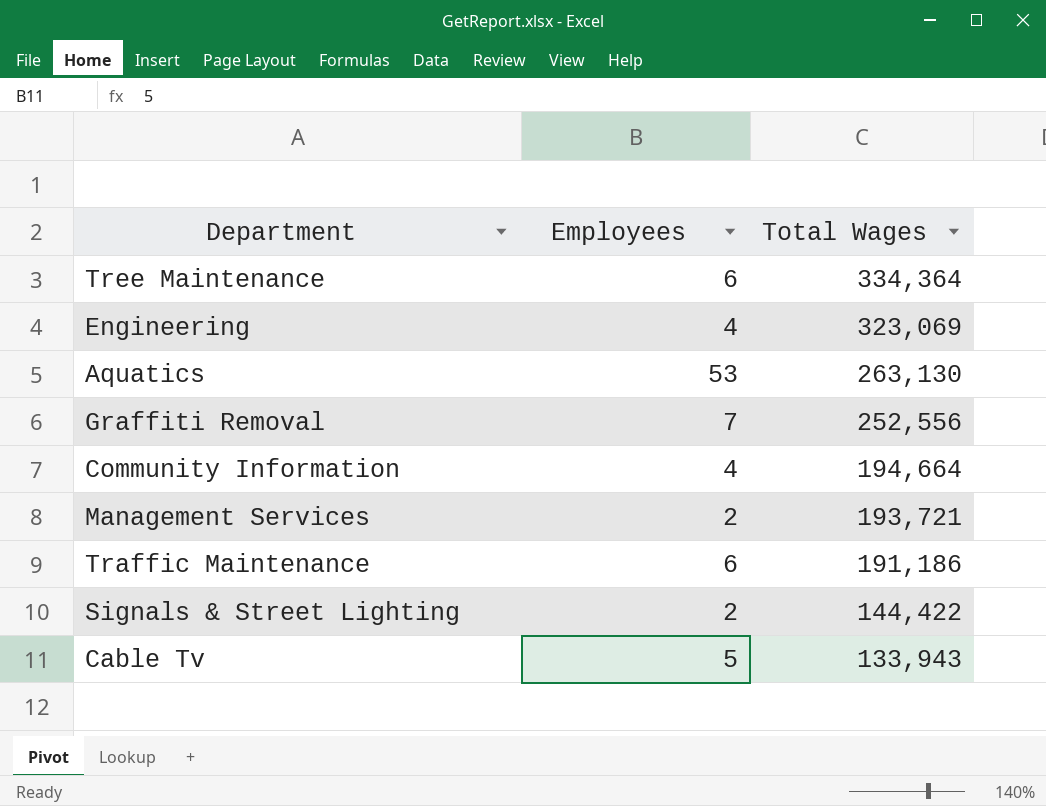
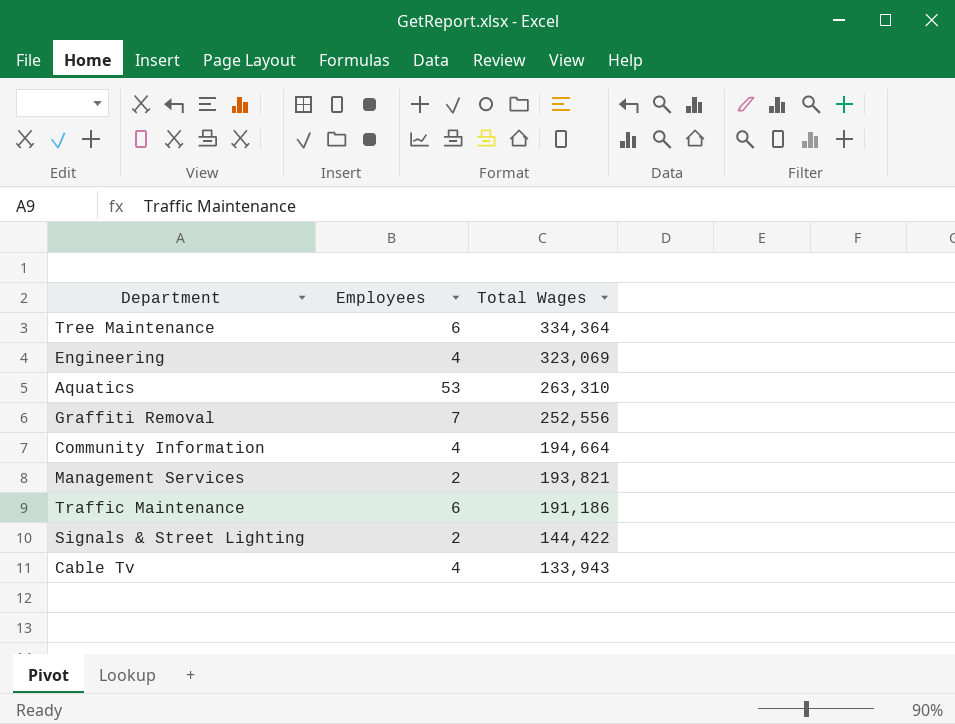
Aquatics | Total Wages: 263,130 -> 263,310
Management Services | Total Wages: 193,721 -> 193,821
Cable Tv | Employees: 5 -> 4

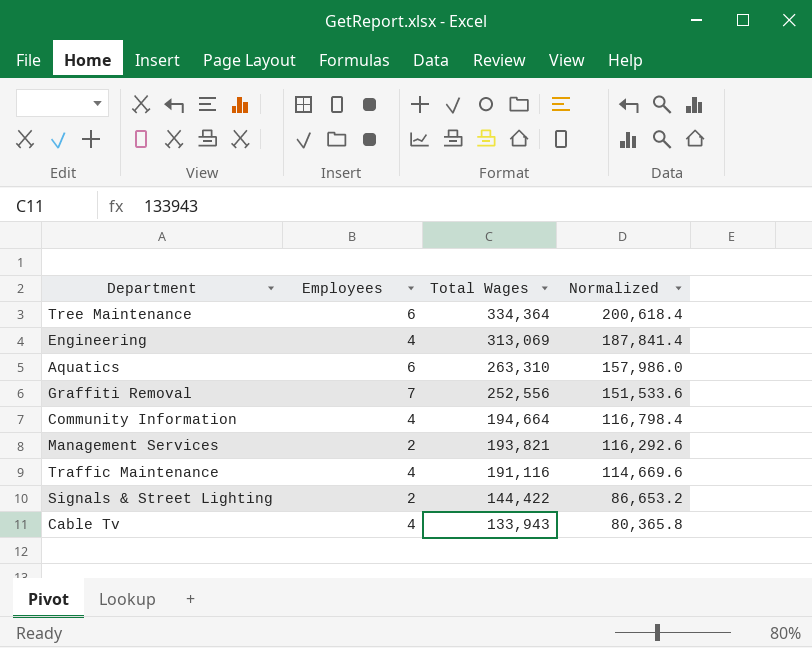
column Normalized | formula: none -> [Total Wages] * 0.6
Engineering | Total Wages: 323,069 -> 313,069
Aquatics | Employees: 53 -> 6
Traffic Maintenance | Employees: 6 -> 4
Traffic Maintenance | Total Wages: 191,186 -> 191,116

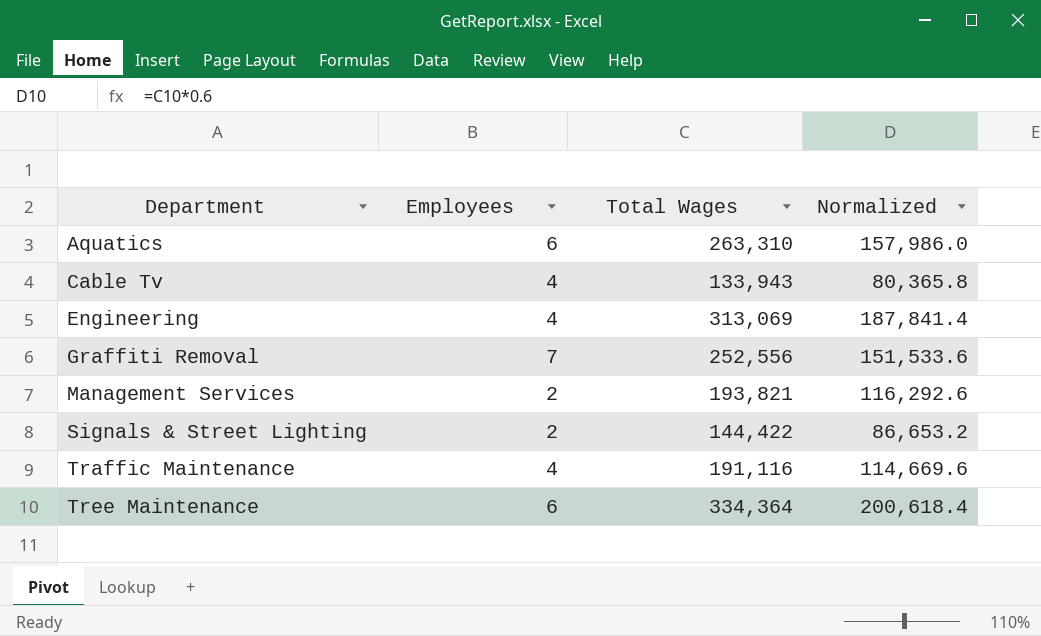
row order: Total Wages descending -> Department ascending
row Community Information: 4 | 194,664 | 116,798.4 -> none

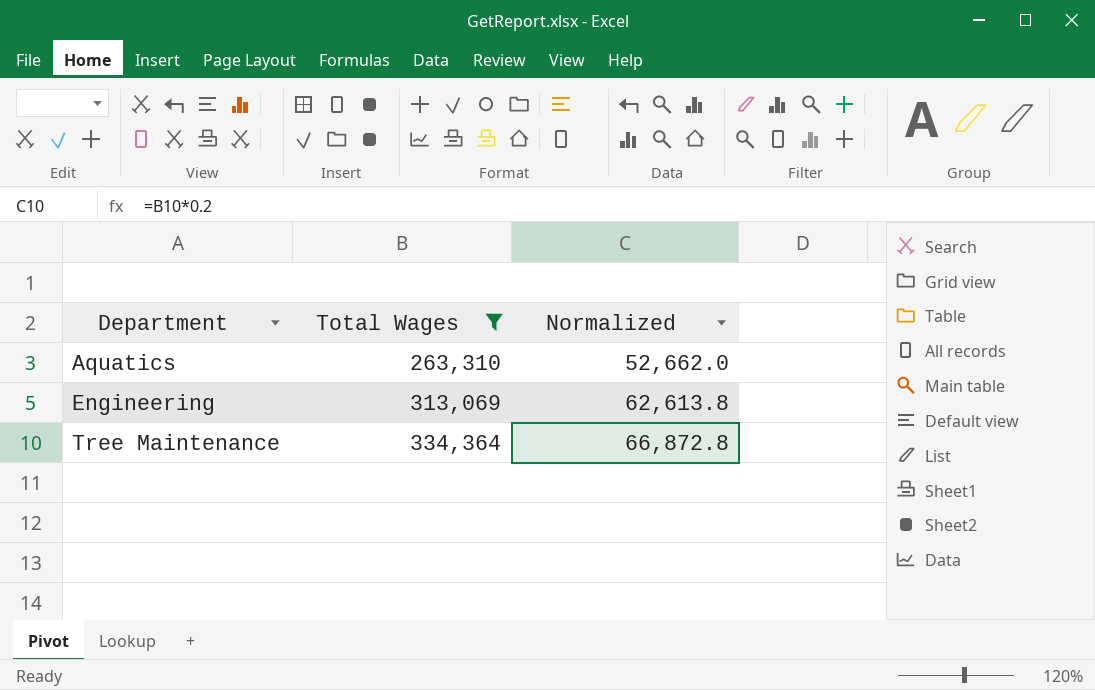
filter: none -> Total Wages >= 263,310
column Employees | position: 2 -> none
column Normalized | formula: [Total Wages] * 0.6 -> [Total Wages] * 0.2

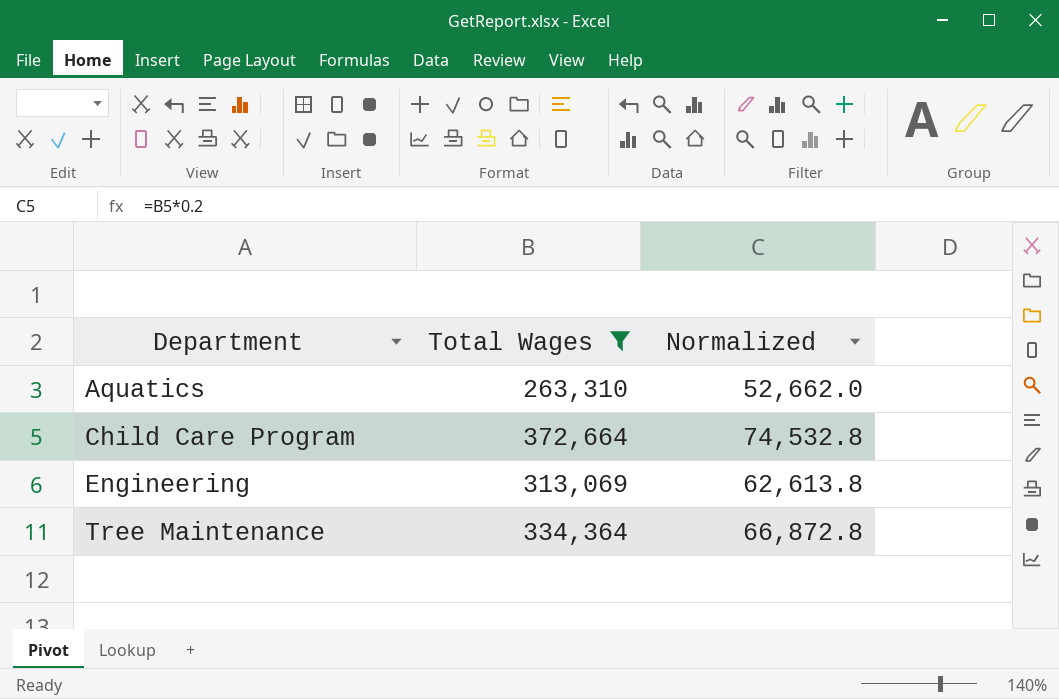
row Child Care Program: none -> 372,664 | 74,532.8

